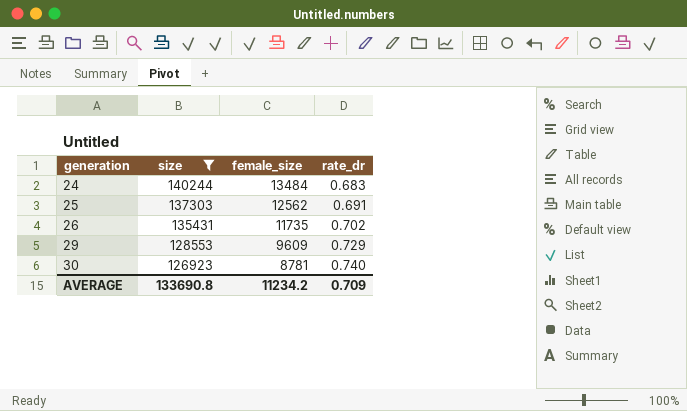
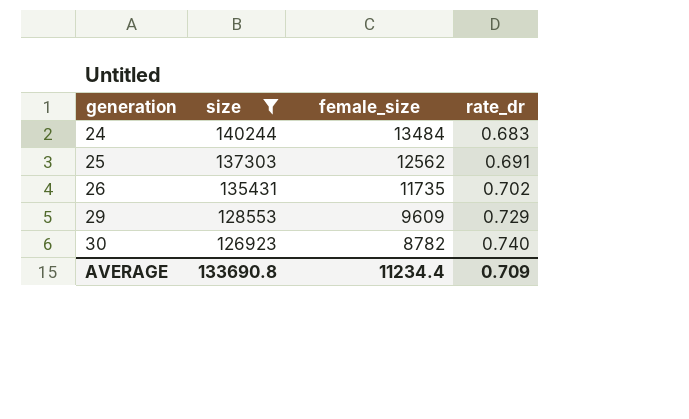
30 | female_size: 8781 -> 8782
AVERAGE | female_size: 11234.2 -> 11234.4

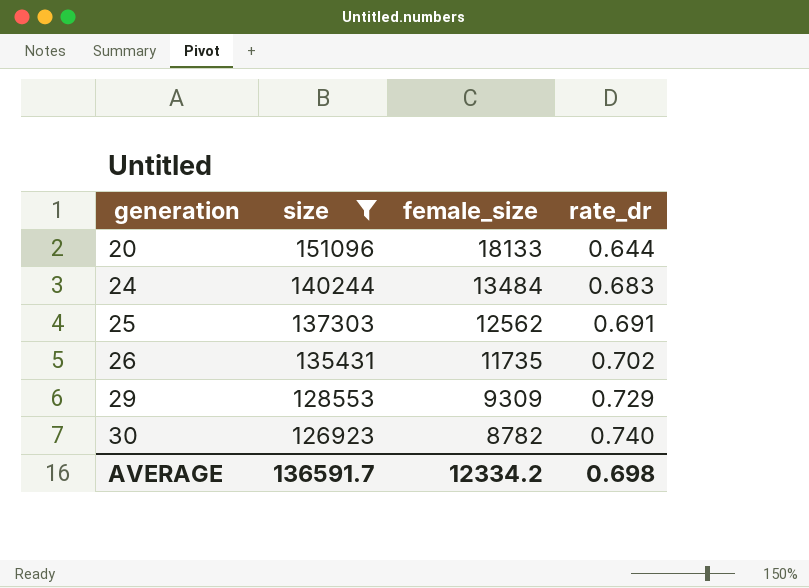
row 20: none -> 151096 | 18133 | 0.644
29 | female_size: 9609 -> 9309
AVERAGE | size: 133690.8 -> 136591.7
AVERAGE | female_size: 11234.4 -> 12334.2
AVERAGE | rate_dr: 0.709 -> 0.698

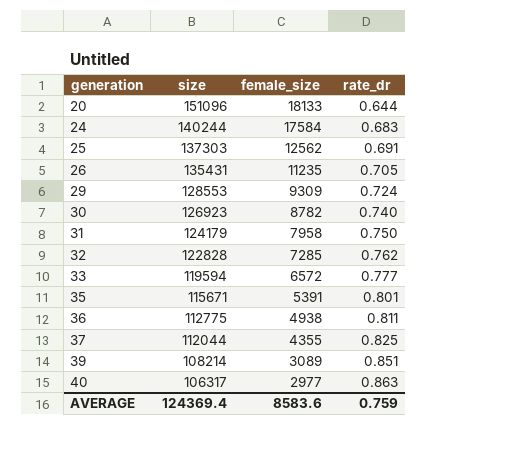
filter: size >= 126923 -> none
24 | female_size: 13484 -> 17584
26 | female_size: 11735 -> 11235
26 | rate_dr: 0.702 -> 0.705
29 | rate_dr: 0.729 -> 0.724
AVERAGE | size: 136591.7 -> 124369.4
AVERAGE | female_size: 12334.2 -> 8583.6
AVERAGE | rate_dr: 0.698 -> 0.759

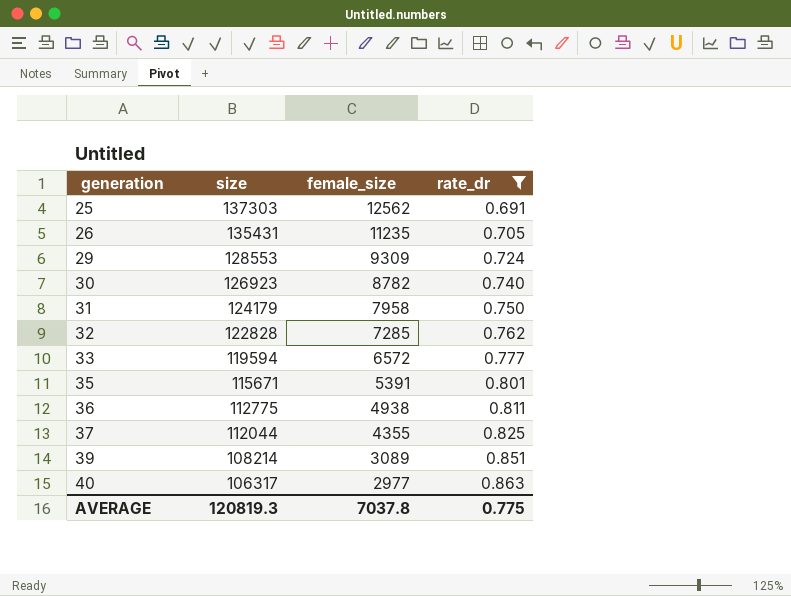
filter: none -> rate_dr >= 0.691
AVERAGE | size: 124369.4 -> 120819.3
AVERAGE | female_size: 8583.6 -> 7037.8
AVERAGE | rate_dr: 0.759 -> 0.775

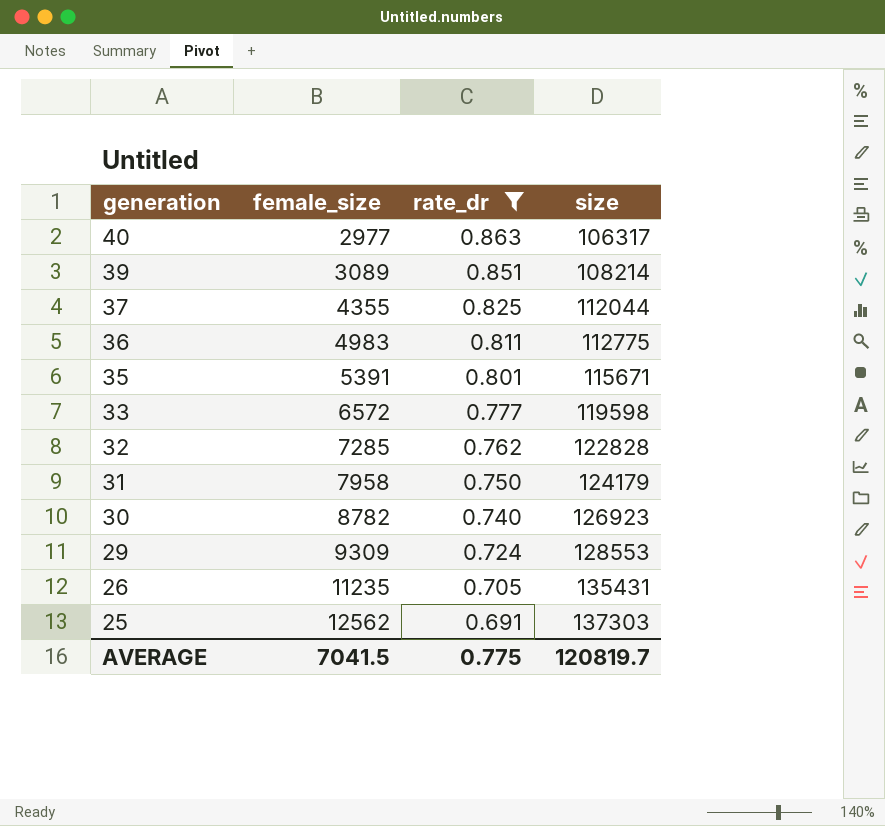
row order: generation ascending -> generation descending
column size | position: 2 -> 4
36 | female_size: 4938 -> 4983
33 | size: 119594 -> 119598
AVERAGE | female_size: 7037.8 -> 7041.5
AVERAGE | size: 120819.3 -> 120819.7

